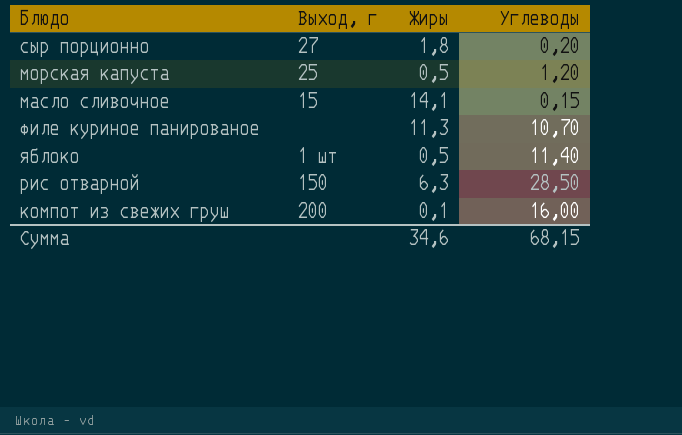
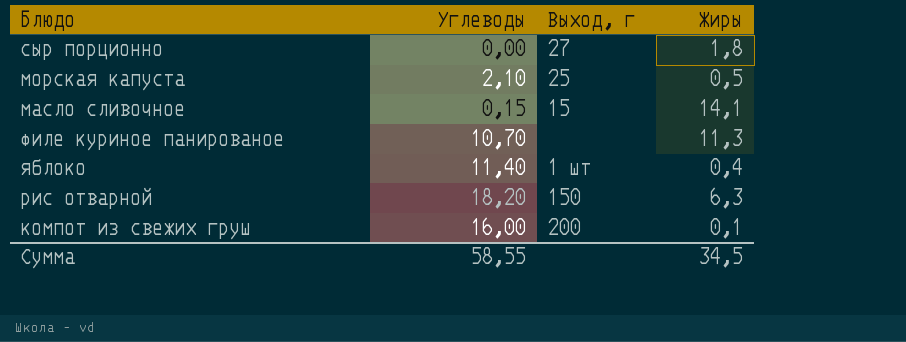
column Углеводы | position: 4 -> 2
сыр порционно | Углеводы: 0,20 -> 0,00
морская капуста | Углеводы: 1,20 -> 2,10
яблоко | Жиры: 0,5 -> 0,4
рис отварной | Углеводы: 28,50 -> 18,20
Сумма | Углеводы: 68,15 -> 58,55
Сумма | Жиры: 34,6 -> 34,5

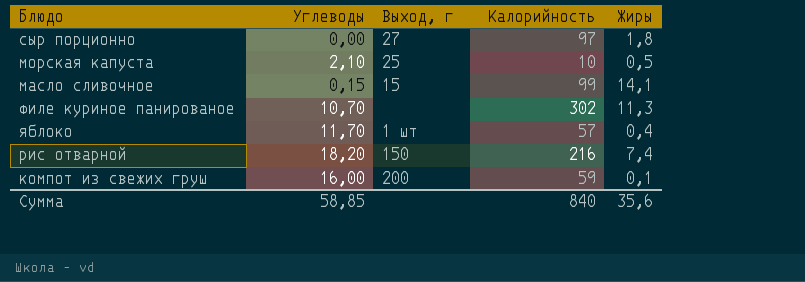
column Калорийность | position: none -> 4
яблоко | Углеводы: 11,40 -> 11,70
рис отварной | Жиры: 6,3 -> 7,4
Сумма | Углеводы: 58,55 -> 58,85
Сумма | Жиры: 34,5 -> 35,6

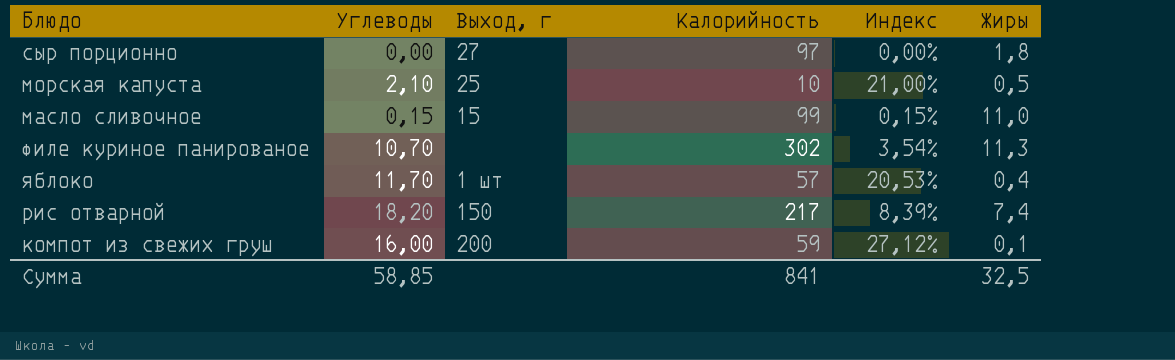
column Индекс | formula: none -> [Углеводы] / [Калорийность]
масло сливочное | Жиры: 14,1 -> 11,0
рис отварной | Калорийность: 216 -> 217
Сумма | Калорийность: 840 -> 841
Сумма | Жиры: 35,6 -> 32,5

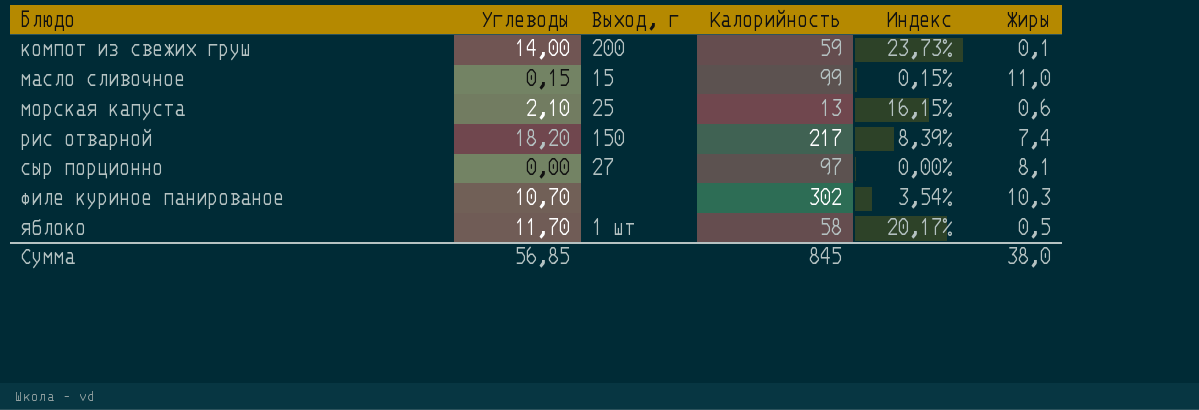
row order: none -> Блюдо ascending
компот из свежих груш | Углеводы: 16,00 -> 14,00
компот из свежих груш | Индекс: 27,12% -> 23,73%
морская капуста | Калорийность: 10 -> 13
морская капуста | Индекс: 21,00% -> 16,15%
морская капуста | Жиры: 0,5 -> 0,6
сыр порционно | Жиры: 1,8 -> 8,1
филе куриное панированое | Жиры: 11,3 -> 10,3
яблоко | Калорийность: 57 -> 58
яблоко | Индекс: 20,53% -> 20,17%
яблоко | Жиры: 0,4 -> 0,5
Сумма | Углеводы: 58,85 -> 56,85
Сумма | Калорийность: 841 -> 845
Сумма | Жиры: 32,5 -> 38,0

